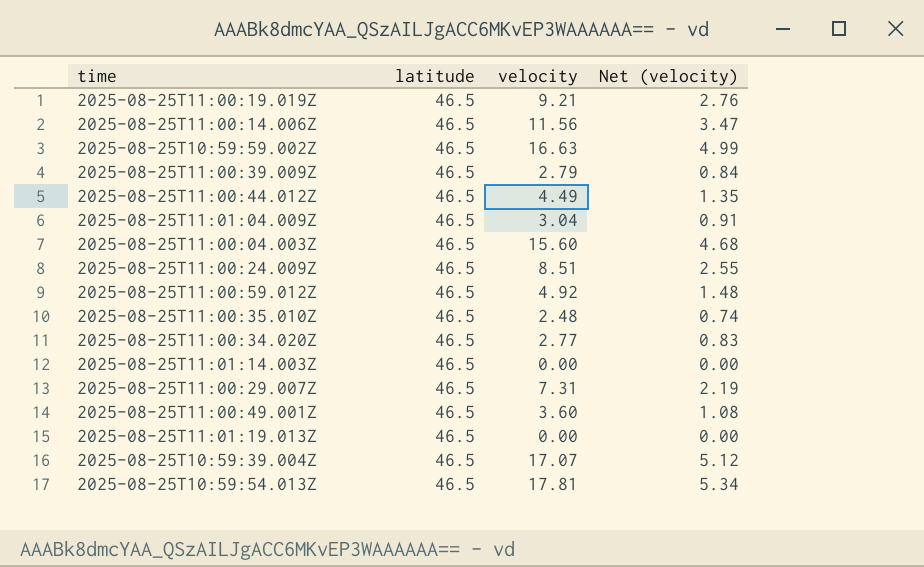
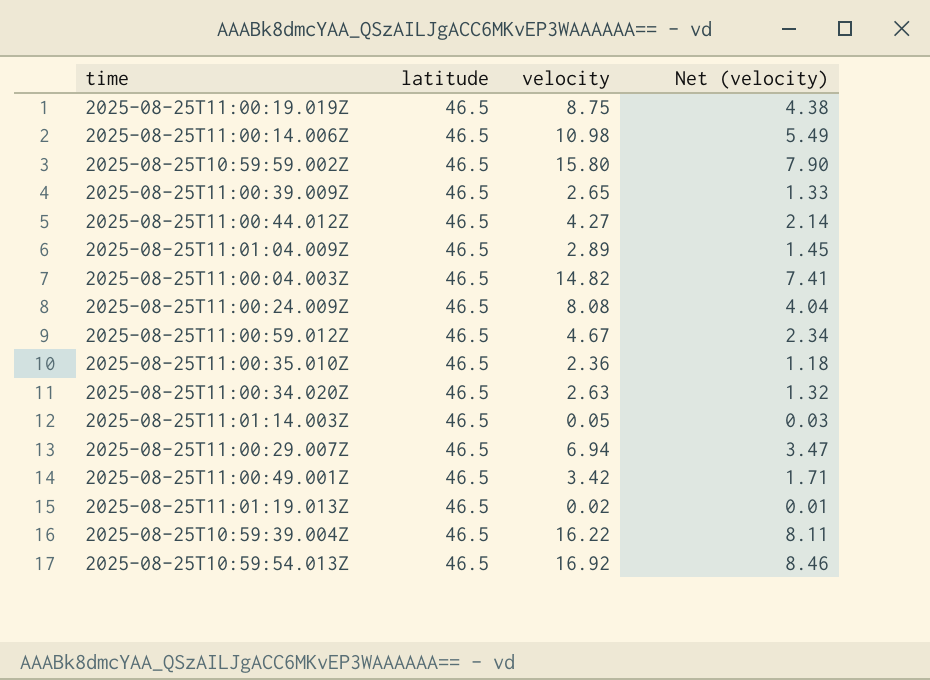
column Net (velocity) | formula: [velocity] * 0.3 -> [velocity] * 0.5
2025-08-25T11:00:19.019Z | velocity: 9.21 -> 8.75
2025-08-25T11:00:14.006Z | velocity: 11.56 -> 10.98
2025-08-25T10:59:59.002Z | velocity: 16.63 -> 15.80
2025-08-25T11:00:39.009Z | velocity: 2.79 -> 2.65
2025-08-25T11:00:44.012Z | velocity: 4.49 -> 4.27
2025-08-25T11:01:04.009Z | velocity: 3.04 -> 2.89
2025-08-25T11:00:04.003Z | velocity: 15.60 -> 14.82
2025-08-25T11:00:24.009Z | velocity: 8.51 -> 8.08
2025-08-25T11:00:59.012Z | velocity: 4.92 -> 4.67
2025-08-25T11:00:35.010Z | velocity: 2.48 -> 2.36
2025-08-25T11:00:34.020Z | velocity: 2.77 -> 2.63
2025-08-25T11:01:14.003Z | velocity: 0.00 -> 0.05
2025-08-25T11:00:29.007Z | velocity: 7.31 -> 6.94
2025-08-25T11:00:49.001Z | velocity: 3.60 -> 3.42
2025-08-25T11:01:19.013Z | velocity: 0.00 -> 0.02
2025-08-25T10:59:39.004Z | velocity: 17.07 -> 16.22
2025-08-25T10:59:54.013Z | velocity: 17.81 -> 16.92

